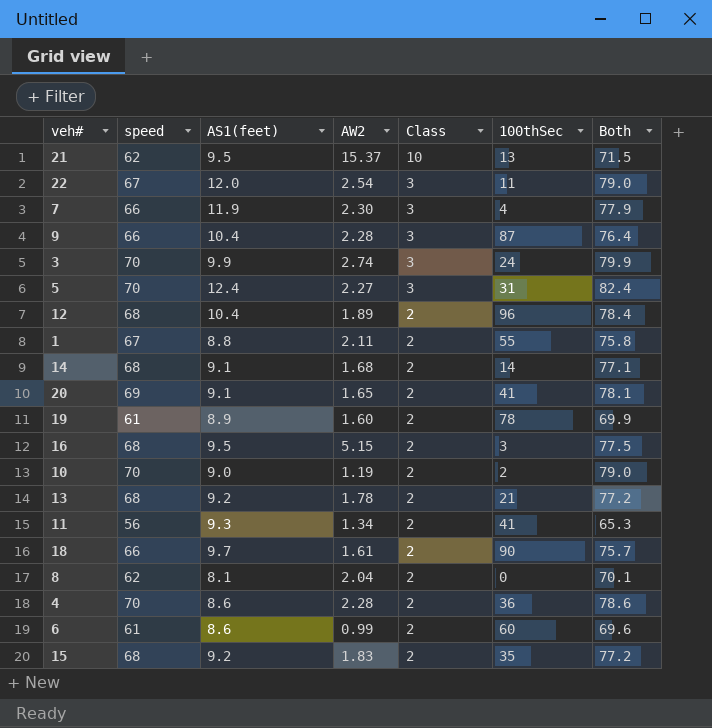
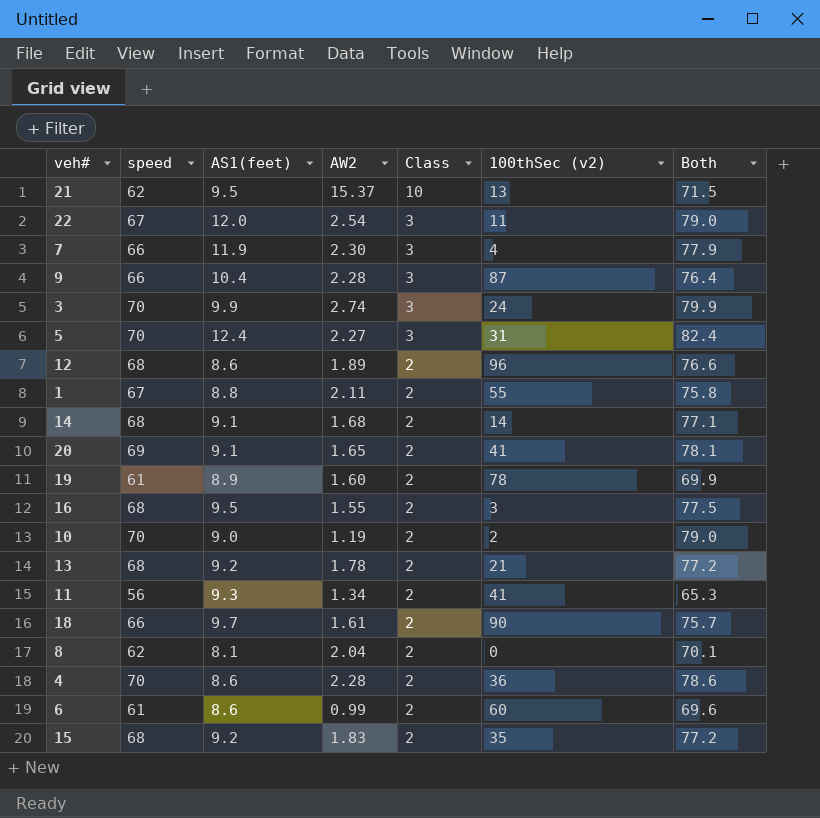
column name: 100thSec -> 100thSec (v2)
12 | AS1(feet): 10.4 -> 8.6
12 | Both: 78.4 -> 76.6
16 | AW2: 5.15 -> 1.55

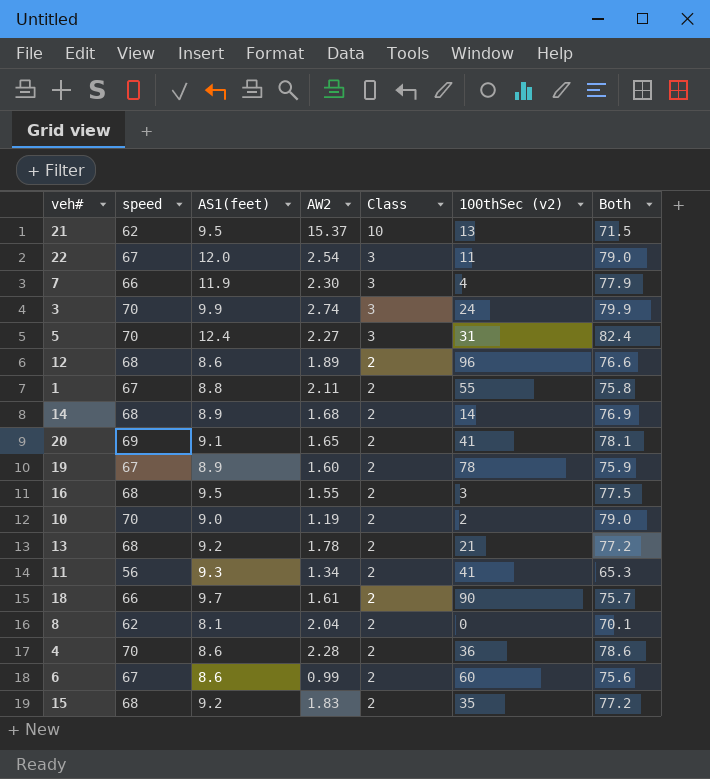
row 9: 66 | 10.4 | 2.28 | 3 | 87 | 76.4 -> none
14 | AS1(feet): 9.1 -> 8.9
14 | Both: 77.1 -> 76.9
19 | speed: 61 -> 67
19 | Both: 69.9 -> 75.9
6 | speed: 61 -> 67
6 | Both: 69.6 -> 75.6

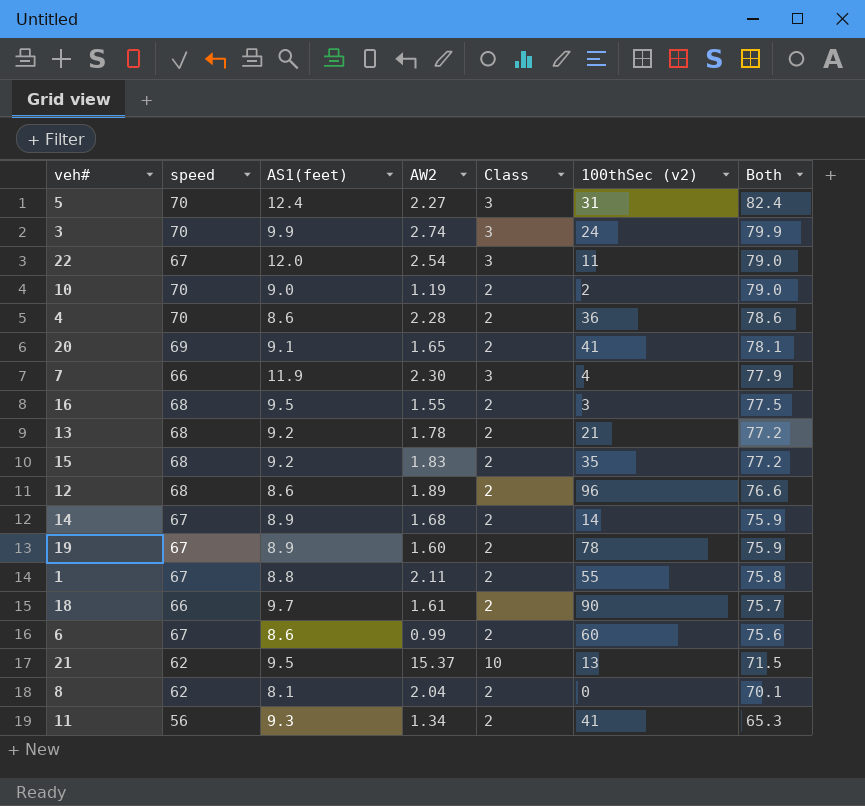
row order: Class descending -> Both descending
14 | speed: 68 -> 67
14 | Both: 76.9 -> 75.9

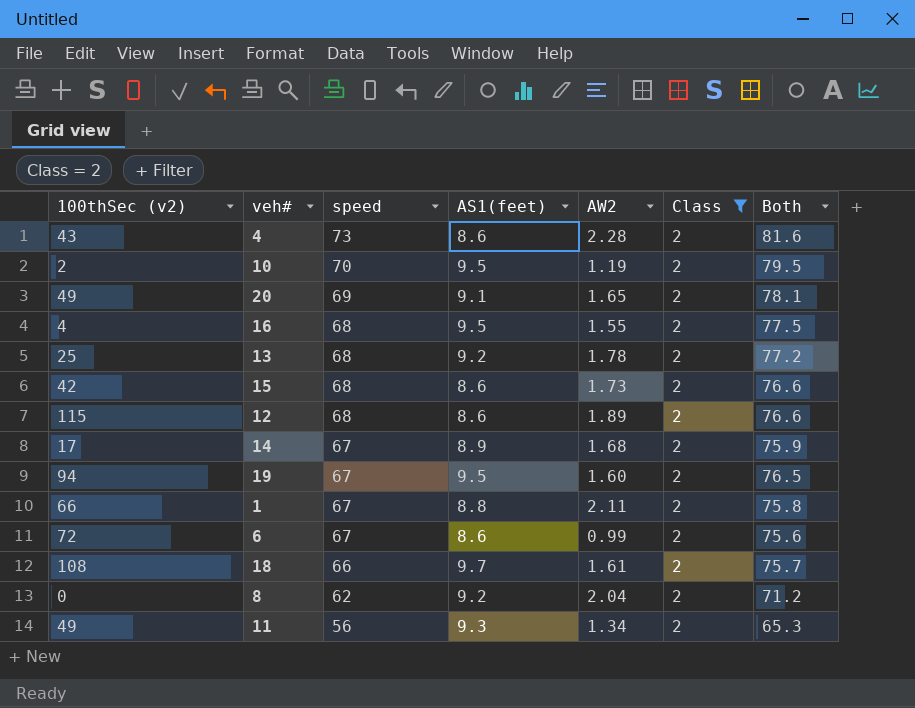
filter: none -> Class = 2
row order: Both descending -> speed descending
column 100thSec (v2) | position: 6 -> 1
4 | 100thSec (v2): 36 -> 43
4 | speed: 70 -> 73
4 | Both: 78.6 -> 81.6
10 | AS1(feet): 9.0 -> 9.5
10 | Both: 79.0 -> 79.5
20 | 100thSec (v2): 41 -> 49
16 | 100thSec (v2): 3 -> 4
13 | 100thSec (v2): 21 -> 25
15 | 100thSec (v2): 35 -> 42
15 | AS1(feet): 9.2 -> 8.6
15 | AW2: 1.83 -> 1.73
15 | Both: 77.2 -> 76.6
12 | 100thSec (v2): 96 -> 115
14 | 100thSec (v2): 14 -> 17
19 | 100thSec (v2): 78 -> 94
19 | AS1(feet): 8.9 -> 9.5
19 | Both: 75.9 -> 76.5
1 | 100thSec (v2): 55 -> 66
6 | 100thSec (v2): 60 -> 72
18 | 100thSec (v2): 90 -> 108
8 | AS1(feet): 8.1 -> 9.2
8 | Both: 70.1 -> 71.2
11 | 100thSec (v2): 41 -> 49

